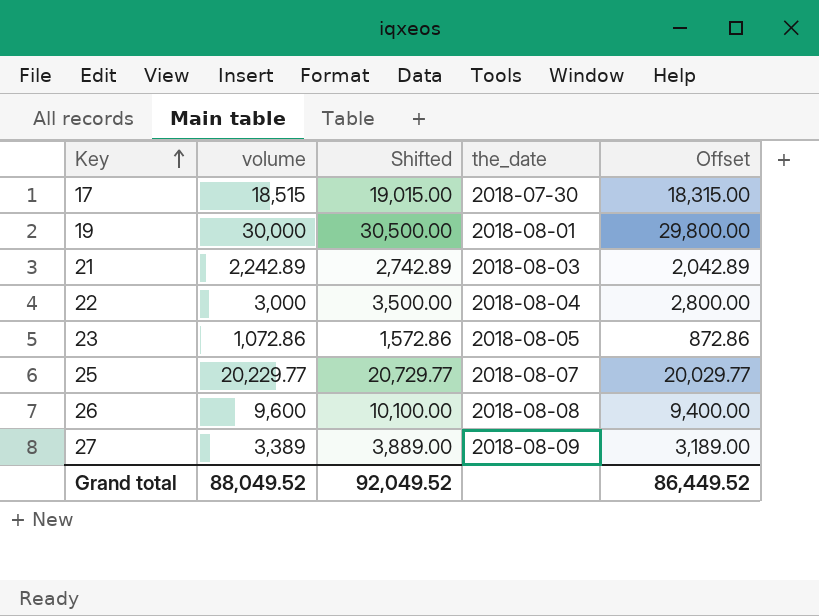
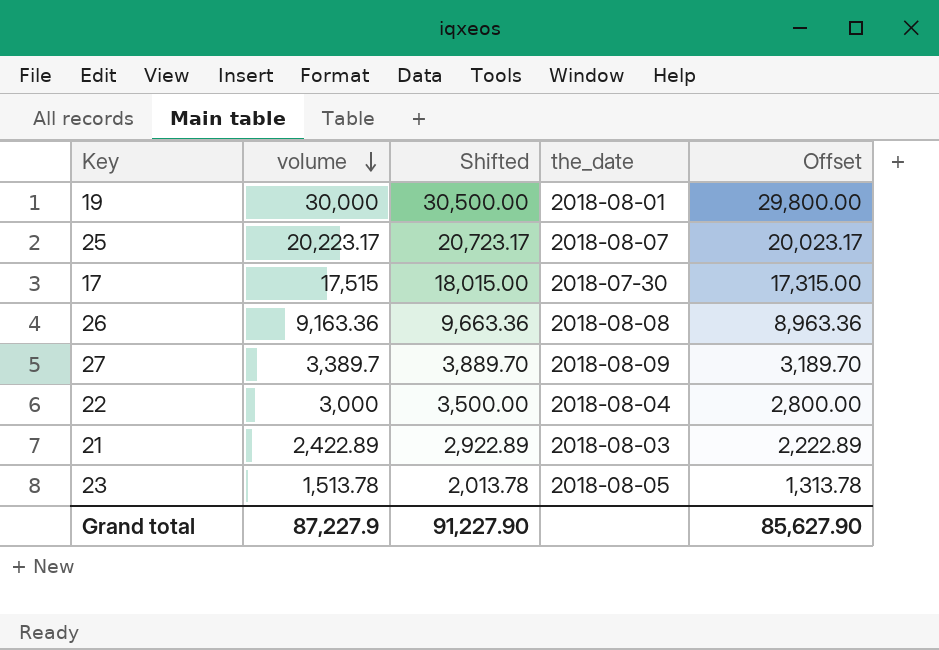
row order: Key ascending -> volume descending
25 | volume: 20,229.77 -> 20,223.17
25 | Shifted: 20,729.77 -> 20,723.17
25 | Offset: 20,029.77 -> 20,023.17
17 | volume: 18,515 -> 17,515
17 | Shifted: 19,015.00 -> 18,015.00
17 | Offset: 18,315.00 -> 17,315.00
26 | volume: 9,600 -> 9,163.36
26 | Shifted: 10,100.00 -> 9,663.36
26 | Offset: 9,400.00 -> 8,963.36
27 | volume: 3,389 -> 3,389.7
27 | Shifted: 3,889.00 -> 3,889.70
27 | Offset: 3,189.00 -> 3,189.70
21 | volume: 2,242.89 -> 2,422.89
21 | Shifted: 2,742.89 -> 2,922.89
21 | Offset: 2,042.89 -> 2,222.89
23 | volume: 1,072.86 -> 1,513.78
23 | Shifted: 1,572.86 -> 2,013.78
23 | Offset: 872.86 -> 1,313.78
Grand total | volume: 88,049.52 -> 87,227.9
Grand total | Shifted: 92,049.52 -> 91,227.90
Grand total | Offset: 86,449.52 -> 85,627.90

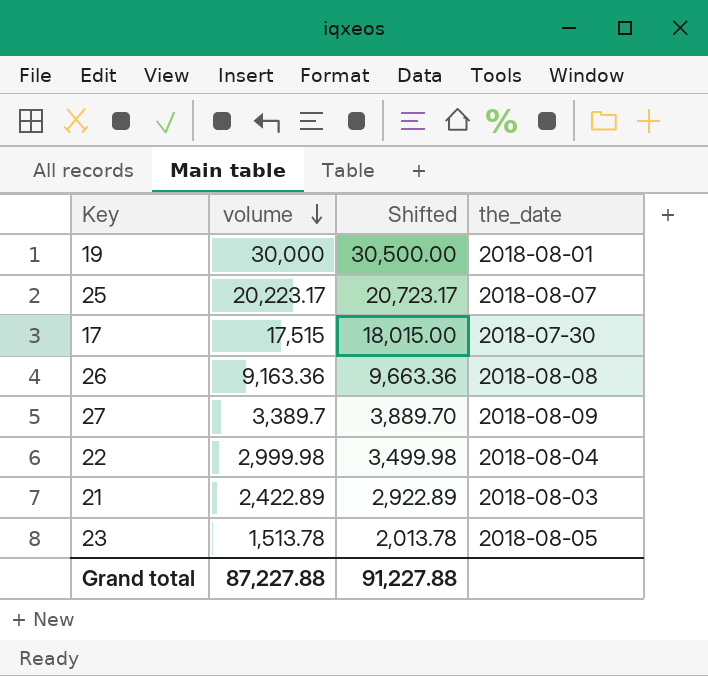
column Offset | formula: [volume] - 200 -> none
22 | volume: 3,000 -> 2,999.98
22 | Shifted: 3,500.00 -> 3,499.98
Grand total | volume: 87,227.9 -> 87,227.88
Grand total | Shifted: 91,227.90 -> 91,227.88

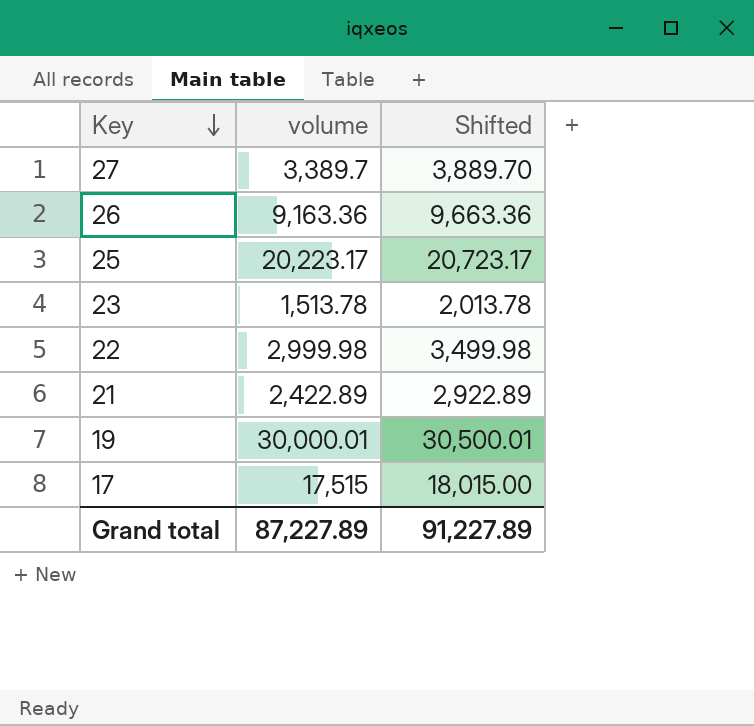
row order: volume descending -> Key descending
column the_date | position: 4 -> none
19 | volume: 30,000 -> 30,000.01
19 | Shifted: 30,500.00 -> 30,500.01
Grand total | volume: 87,227.88 -> 87,227.89
Grand total | Shifted: 91,227.88 -> 91,227.89

